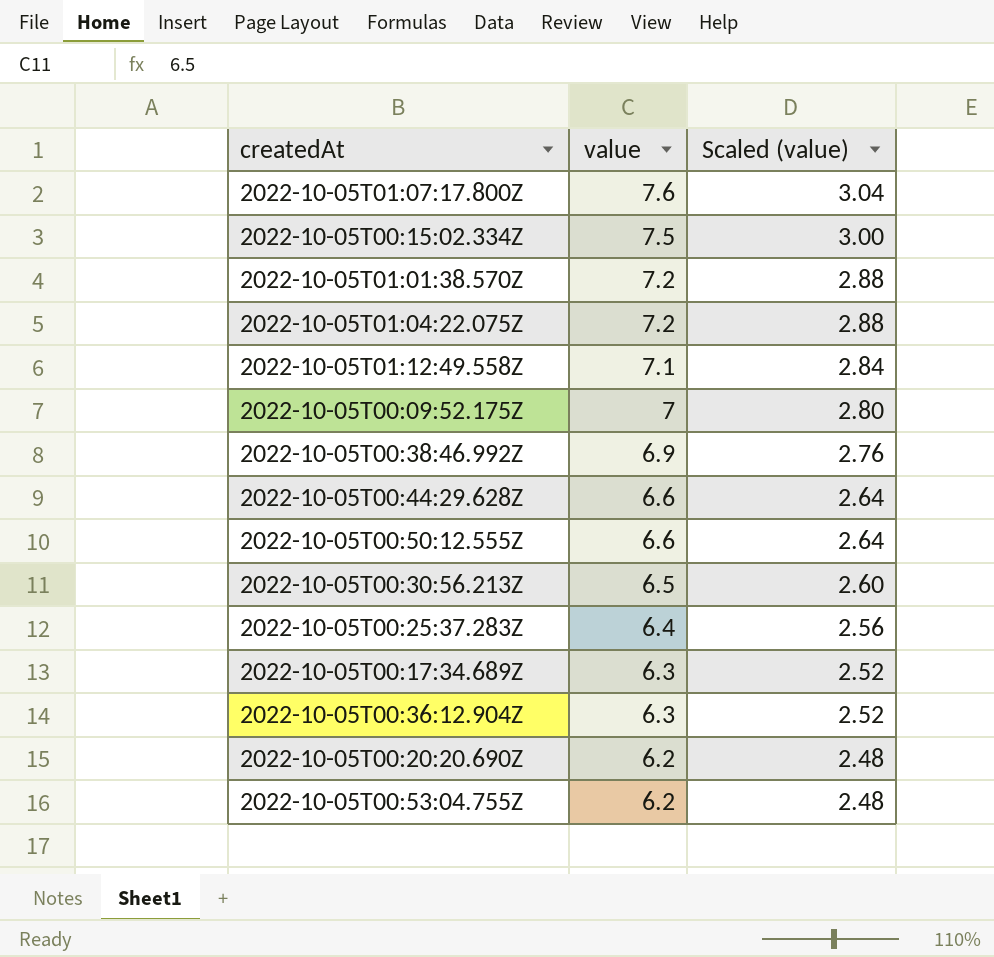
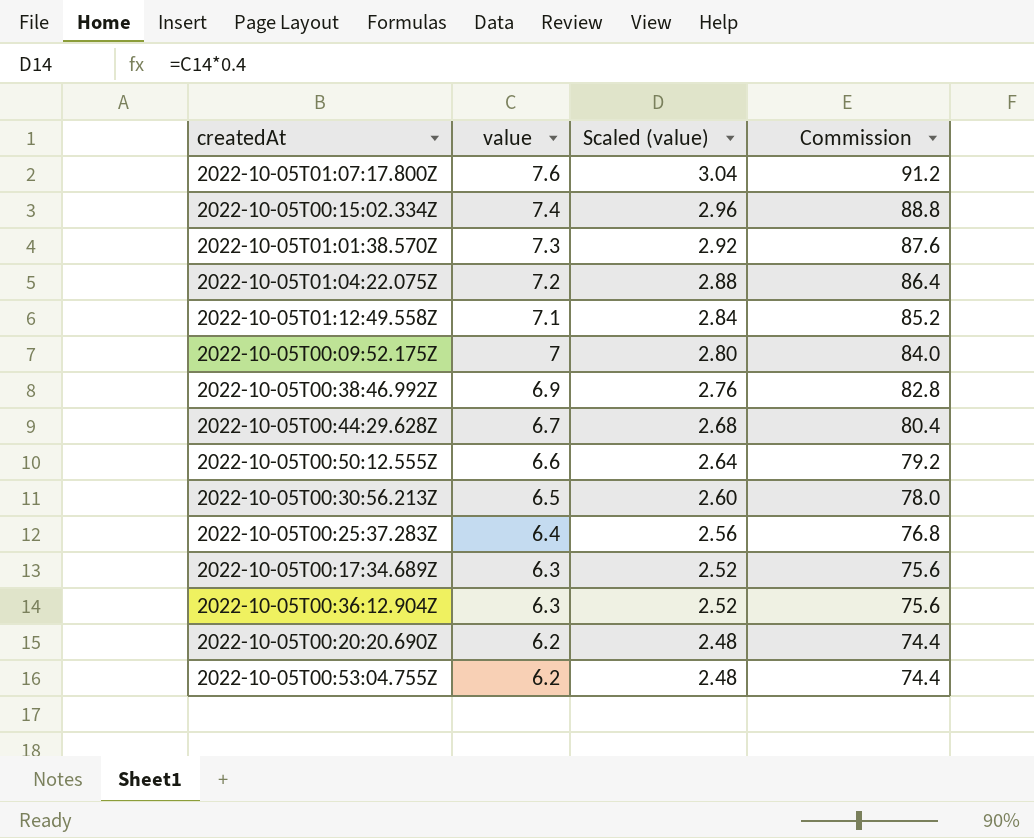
column Commission | formula: none -> [value] * 12
2022-10-05T00:15:02.334Z | value: 7.5 -> 7.4
2022-10-05T00:15:02.334Z | Scaled (value): 3.00 -> 2.96
2022-10-05T01:01:38.570Z | value: 7.2 -> 7.3
2022-10-05T01:01:38.570Z | Scaled (value): 2.88 -> 2.92
2022-10-05T00:44:29.628Z | value: 6.6 -> 6.7
2022-10-05T00:44:29.628Z | Scaled (value): 2.64 -> 2.68

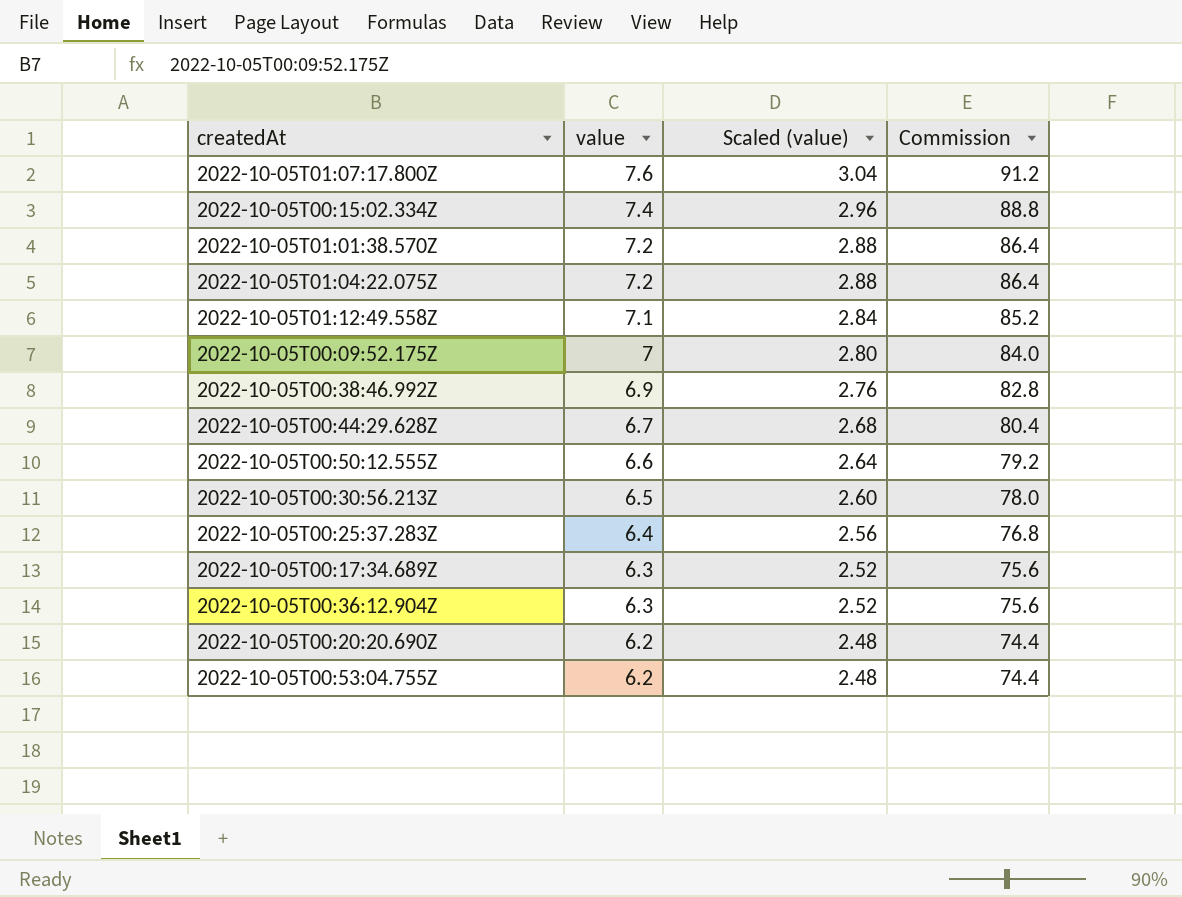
2022-10-05T01:01:38.570Z | value: 7.3 -> 7.2
2022-10-05T01:01:38.570Z | Scaled (value): 2.92 -> 2.88
2022-10-05T01:01:38.570Z | Commission: 87.6 -> 86.4

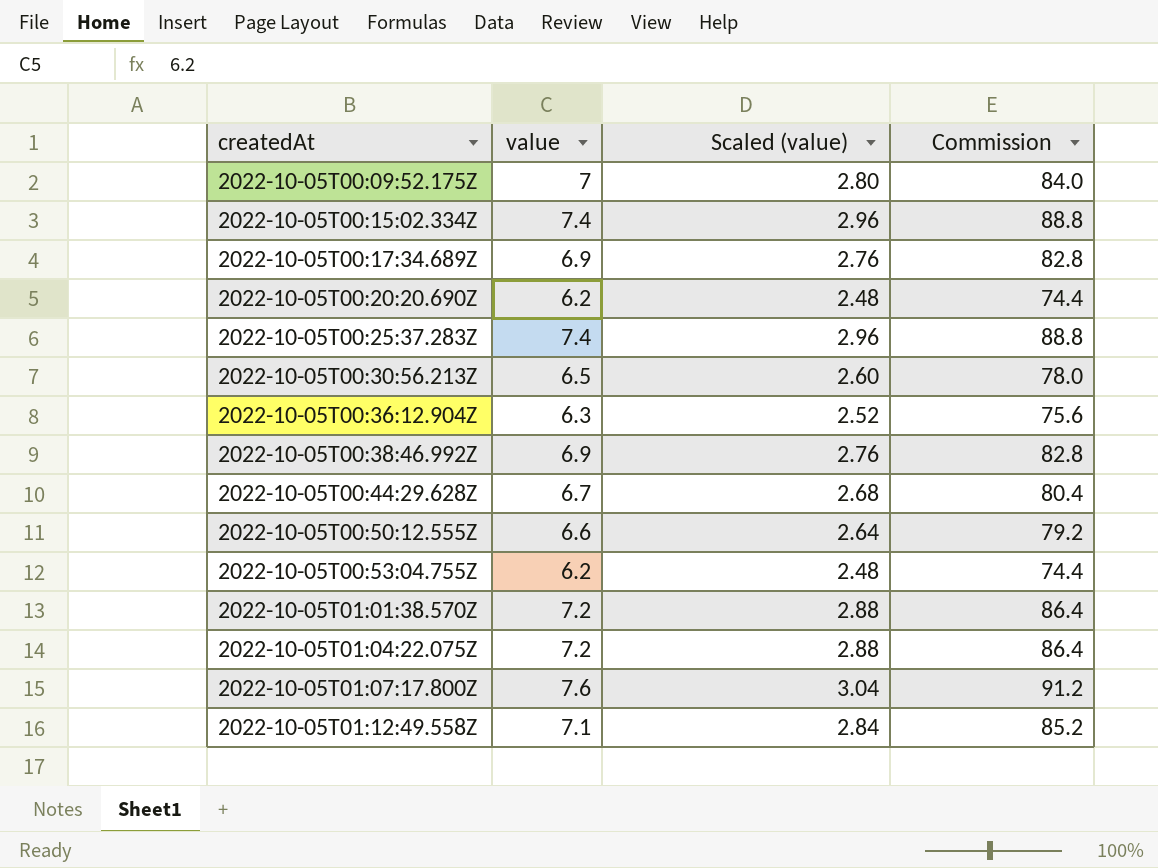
row order: value descending -> createdAt ascending
2022-10-05T00:17:34.689Z | value: 6.3 -> 6.9
2022-10-05T00:17:34.689Z | Scaled (value): 2.52 -> 2.76
2022-10-05T00:17:34.689Z | Commission: 75.6 -> 82.8
2022-10-05T00:25:37.283Z | value: 6.4 -> 7.4
2022-10-05T00:25:37.283Z | Scaled (value): 2.56 -> 2.96
2022-10-05T00:25:37.283Z | Commission: 76.8 -> 88.8

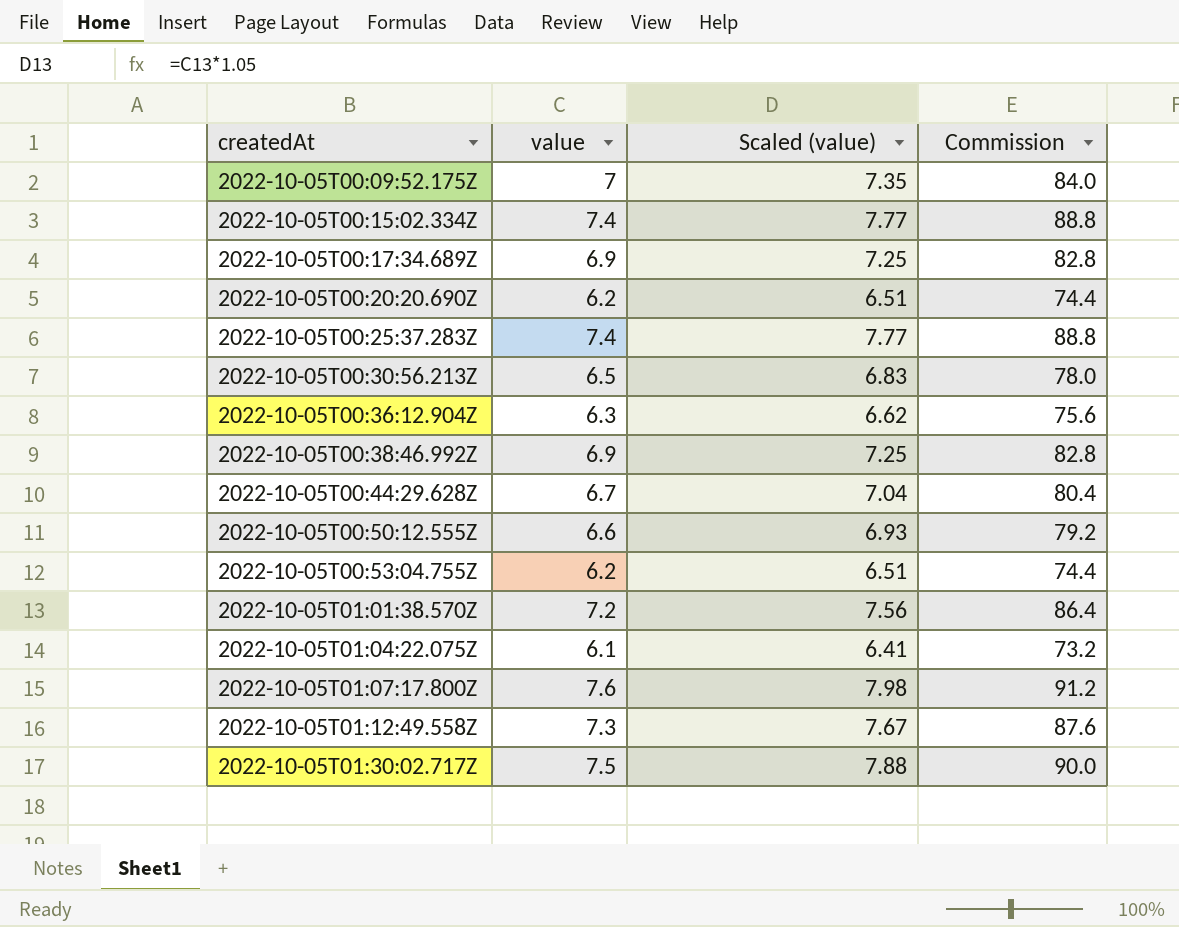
column Scaled (value) | formula: [value] * 0.4 -> [value] * 1.05
2022-10-05T01:04:22.075Z | value: 7.2 -> 6.1
2022-10-05T01:04:22.075Z | Commission: 86.4 -> 73.2
2022-10-05T01:12:49.558Z | value: 7.1 -> 7.3
2022-10-05T01:12:49.558Z | Commission: 85.2 -> 87.6
row 2022-10-05T01:30:02.717Z: none -> 7.5 | 7.88 | 90.0

